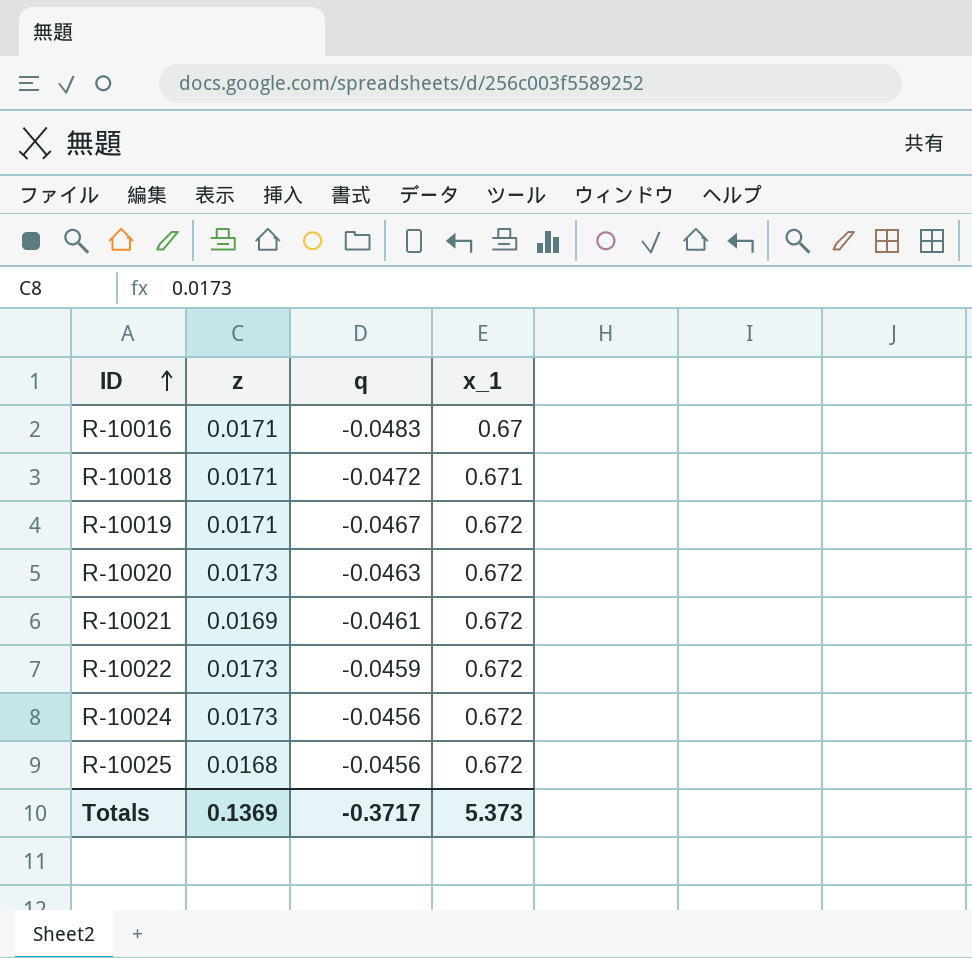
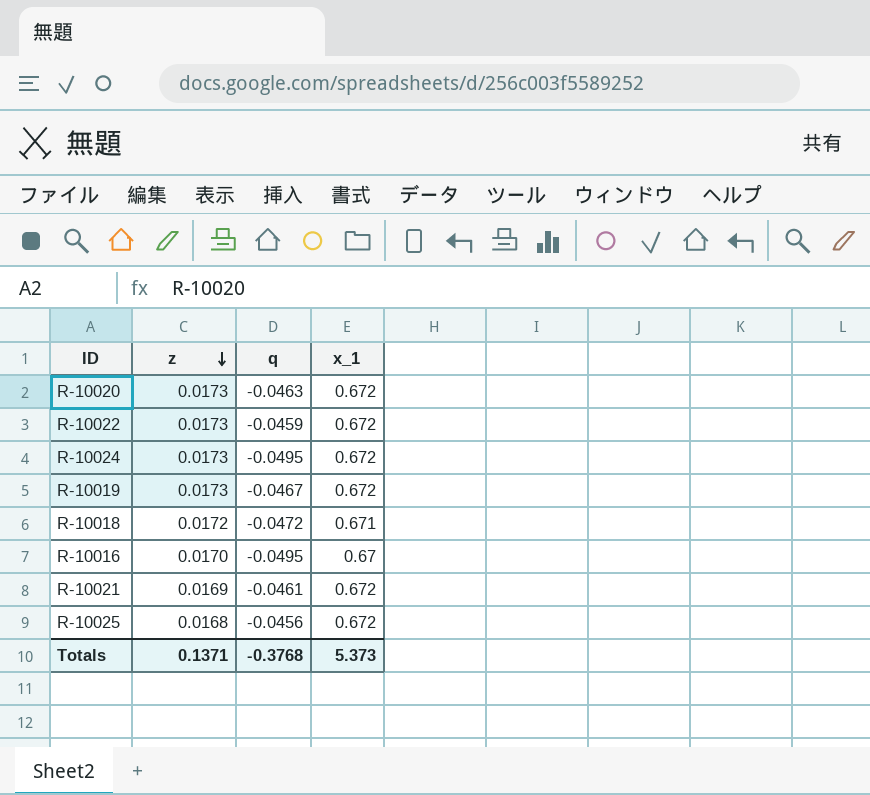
row order: ID ascending -> z descending
R-10024 | q: -0.0456 -> -0.0495
R-10019 | z: 0.0171 -> 0.0173
R-10018 | z: 0.0171 -> 0.0172
R-10016 | z: 0.0171 -> 0.0170
R-10016 | q: -0.0483 -> -0.0495
Totals | z: 0.1369 -> 0.1371
Totals | q: -0.3717 -> -0.3768

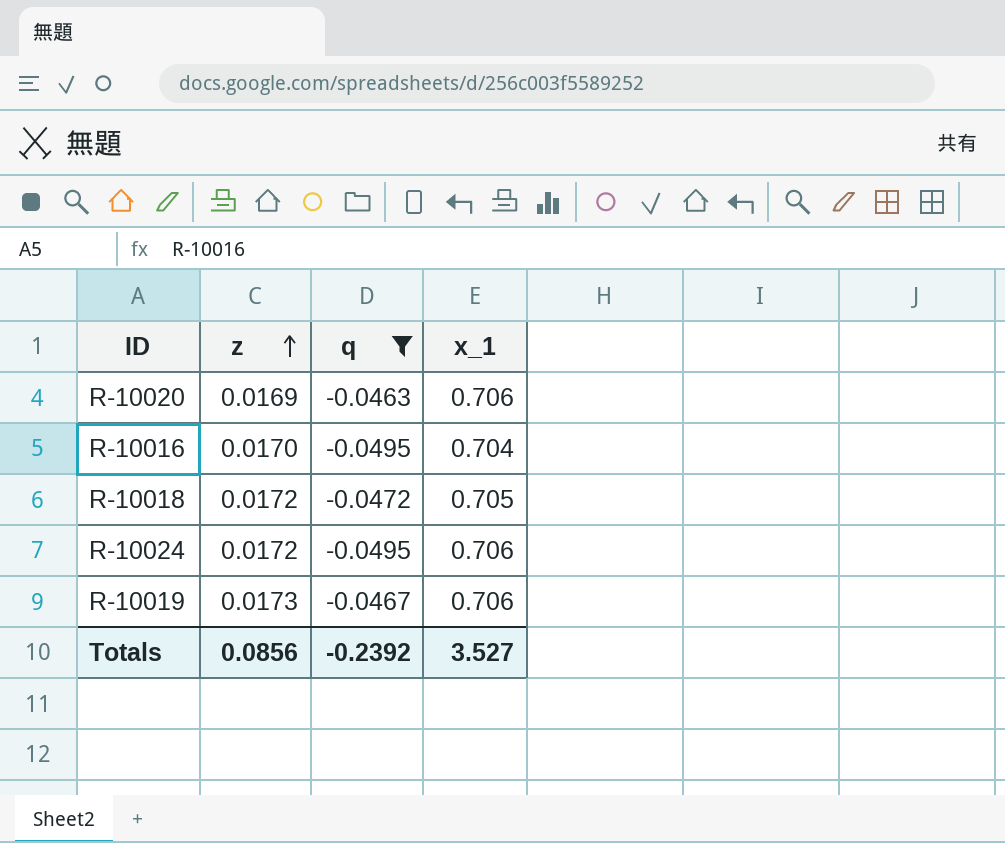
filter: none -> q <= -0.0463
row order: z descending -> z ascending
R-10020 | z: 0.0173 -> 0.0169
R-10020 | x_1: 0.672 -> 0.706
R-10016 | x_1: 0.67 -> 0.704
R-10018 | x_1: 0.671 -> 0.705
R-10024 | z: 0.0173 -> 0.0172
R-10024 | x_1: 0.672 -> 0.706
R-10019 | x_1: 0.672 -> 0.706
Totals | z: 0.1371 -> 0.0856
Totals | q: -0.3768 -> -0.2392
Totals | x_1: 5.373 -> 3.527

